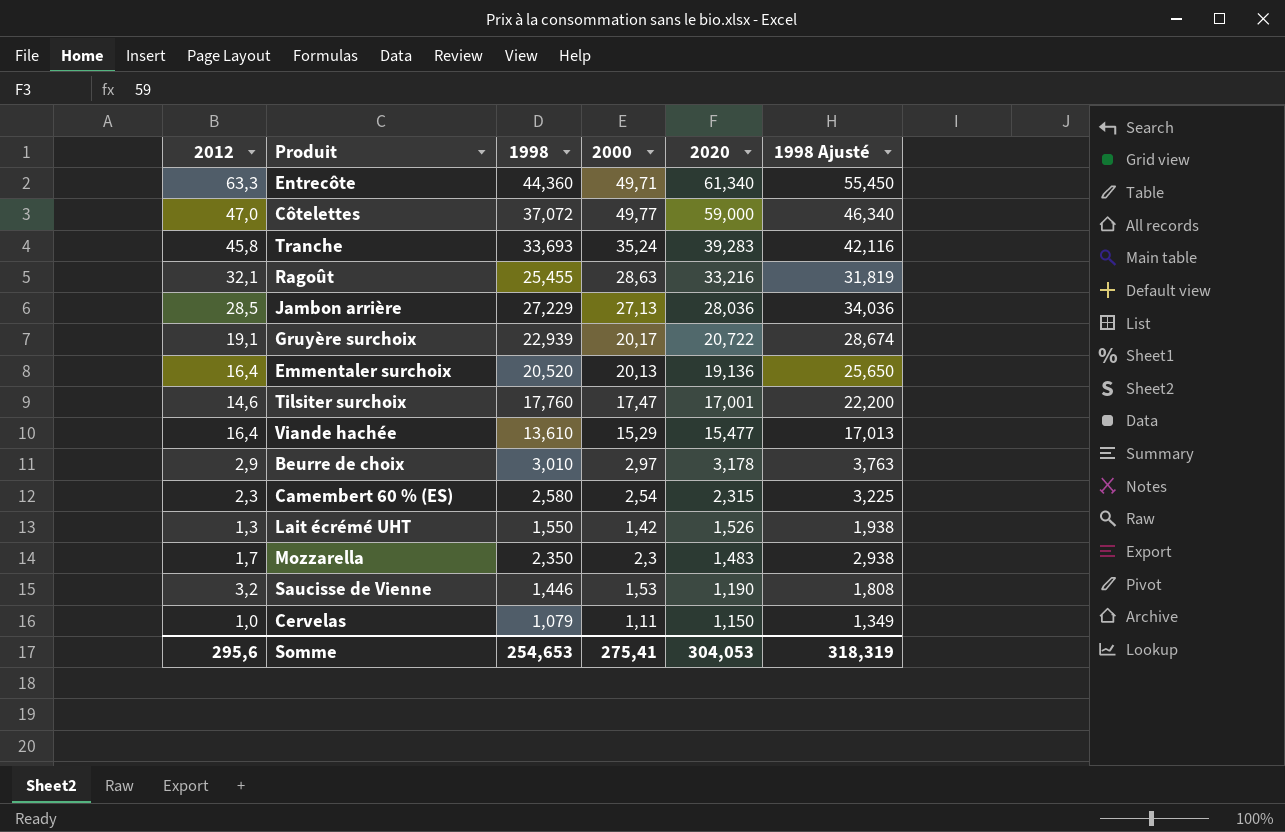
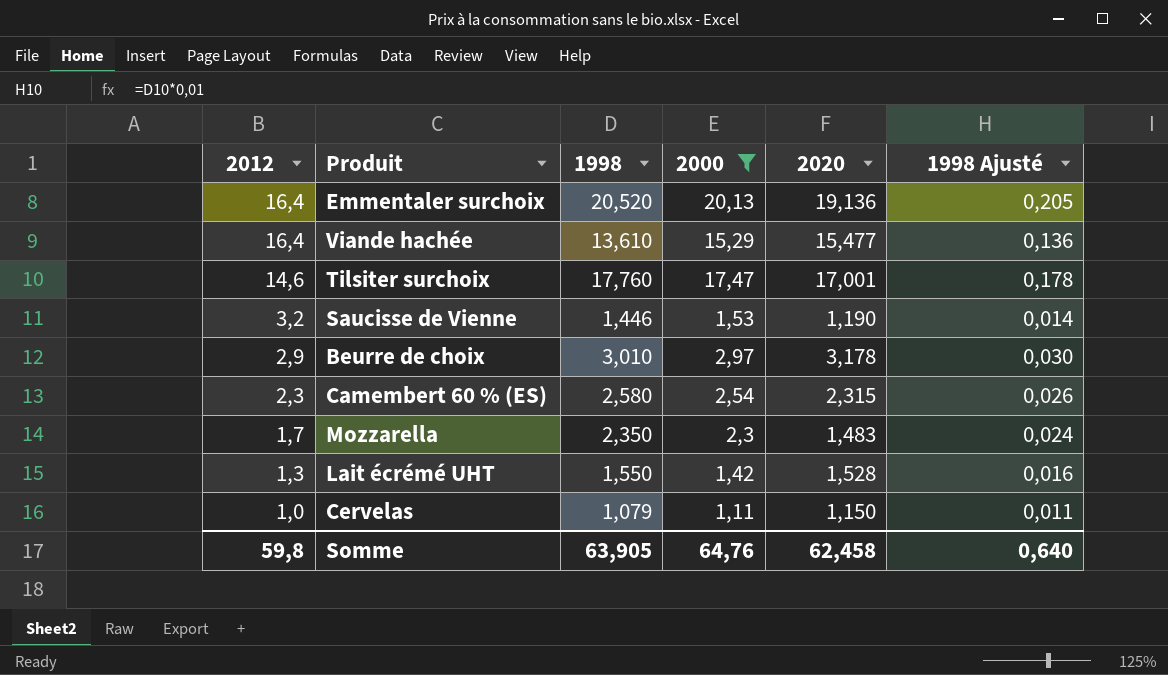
filter: none -> 2000 <= 20,13
row order: 2020 descending -> 2012 descending
column 1998 Ajusté | formula: [1998] * 1,25 -> [1998] * 0,01
Lait écrémé UHT | 2020: 1,526 -> 1,528
Somme | 2012: 295,6 -> 59,8
Somme | 1998: 254,653 -> 63,905
Somme | 2000: 275,41 -> 64,76
Somme | 2020: 304,053 -> 62,458
Somme | 1998 Ajusté: 318,319 -> 0,640

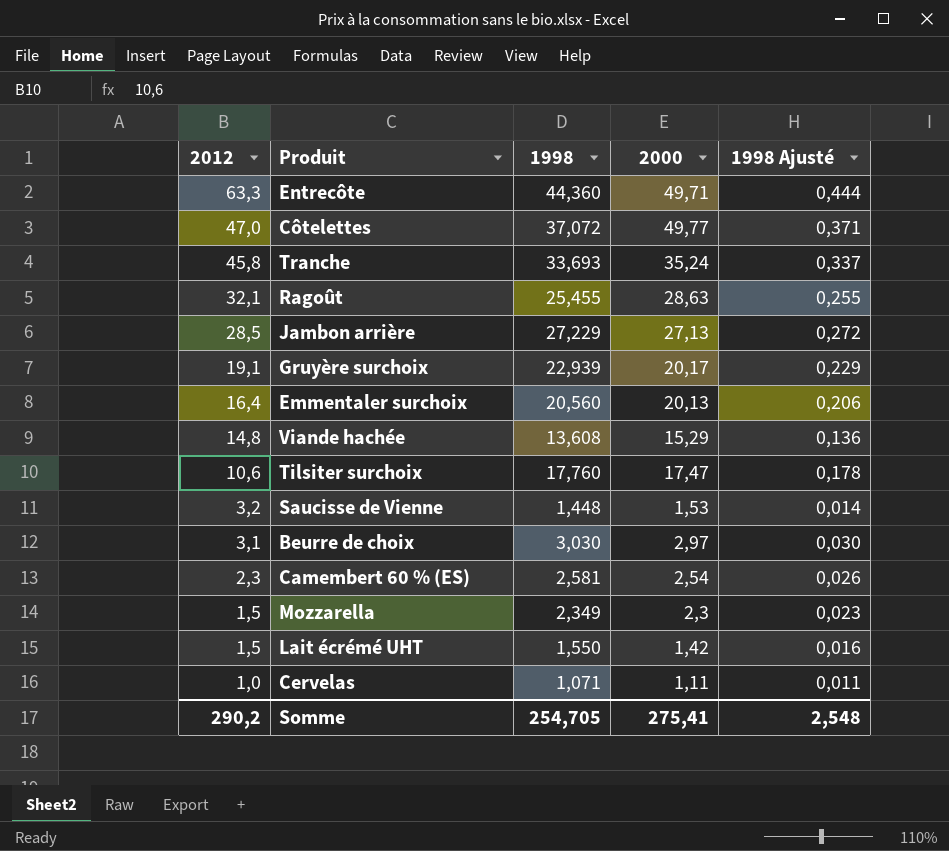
filter: 2000 <= 20,13 -> none
column 2020 | position: 5 -> none
Emmentaler surchoix | 1998: 20,520 -> 20,560
Emmentaler surchoix | 1998 Ajusté: 0,205 -> 0,206
Viande hachée | 2012: 16,4 -> 14,8
Viande hachée | 1998: 13,610 -> 13,608
Tilsiter surchoix | 2012: 14,6 -> 10,6
Saucisse de Vienne | 1998: 1,446 -> 1,448
Beurre de choix | 2012: 2,9 -> 3,1
Beurre de choix | 1998: 3,010 -> 3,030
Camembert 60 % (ES) | 1998: 2,580 -> 2,581
Mozzarella | 2012: 1,7 -> 1,5
Mozzarella | 1998: 2,350 -> 2,349
Mozzarella | 1998 Ajusté: 0,024 -> 0,023
Lait écrémé UHT | 2012: 1,3 -> 1,5
Cervelas | 1998: 1,079 -> 1,071
Somme | 2012: 59,8 -> 290,2
Somme | 1998: 63,905 -> 254,705
Somme | 2000: 64,76 -> 275,41
Somme | 1998 Ajusté: 0,640 -> 2,548

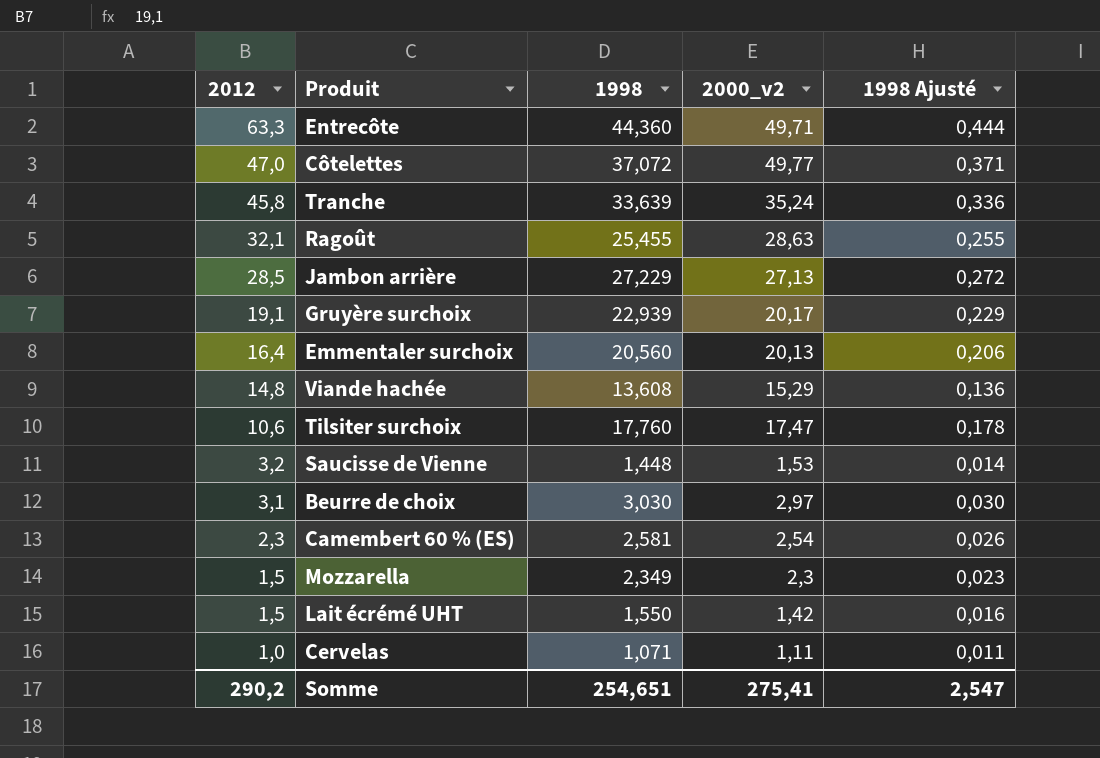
column name: 2000 -> 2000_v2
Tranche | 1998: 33,693 -> 33,639
Tranche | 1998 Ajusté: 0,337 -> 0,336
Somme | 1998: 254,705 -> 254,651
Somme | 1998 Ajusté: 2,548 -> 2,547

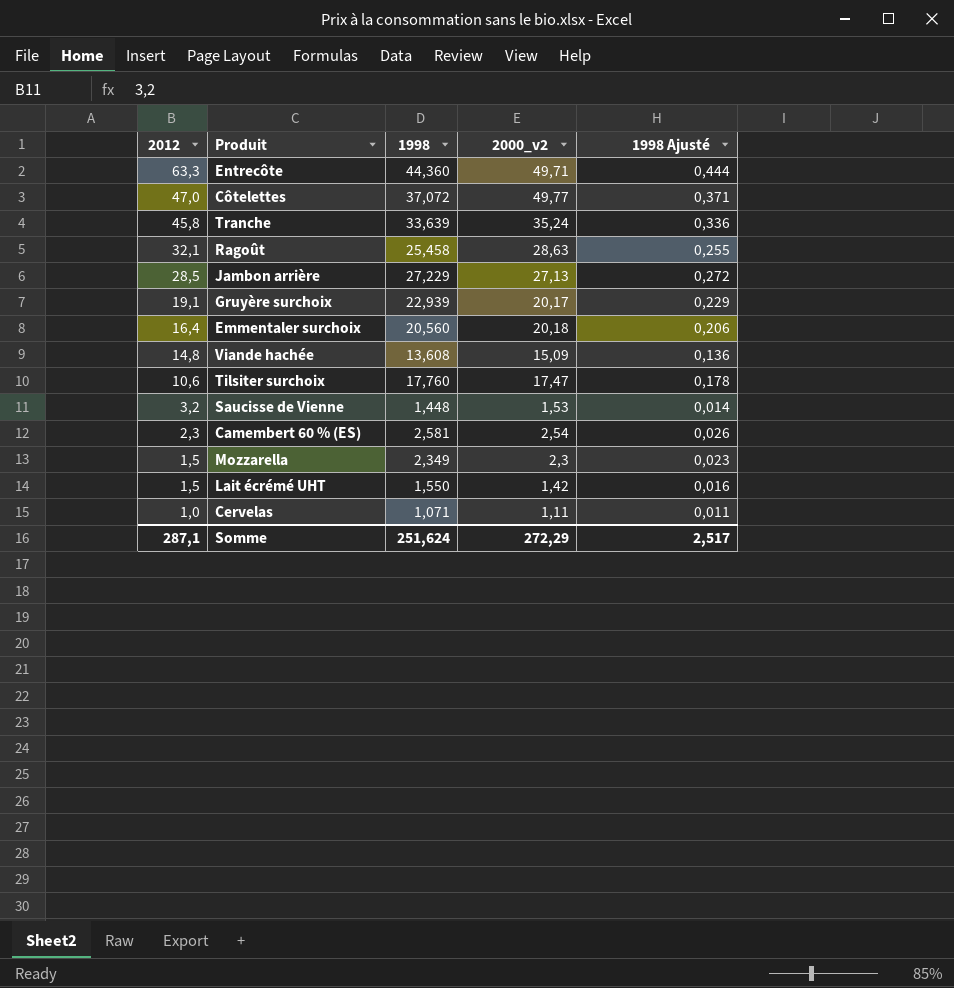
row Beurre de choix: 3,1 | 3,030 | 2,97 | 0,030 -> none
Ragoût | 1998: 25,455 -> 25,458
Emmentaler surchoix | 2000_v2: 20,13 -> 20,18
Viande hachée | 2000_v2: 15,29 -> 15,09
Somme | 2012: 290,2 -> 287,1
Somme | 1998: 254,651 -> 251,624
Somme | 2000_v2: 275,41 -> 272,29
Somme | 1998 Ajusté: 2,547 -> 2,517

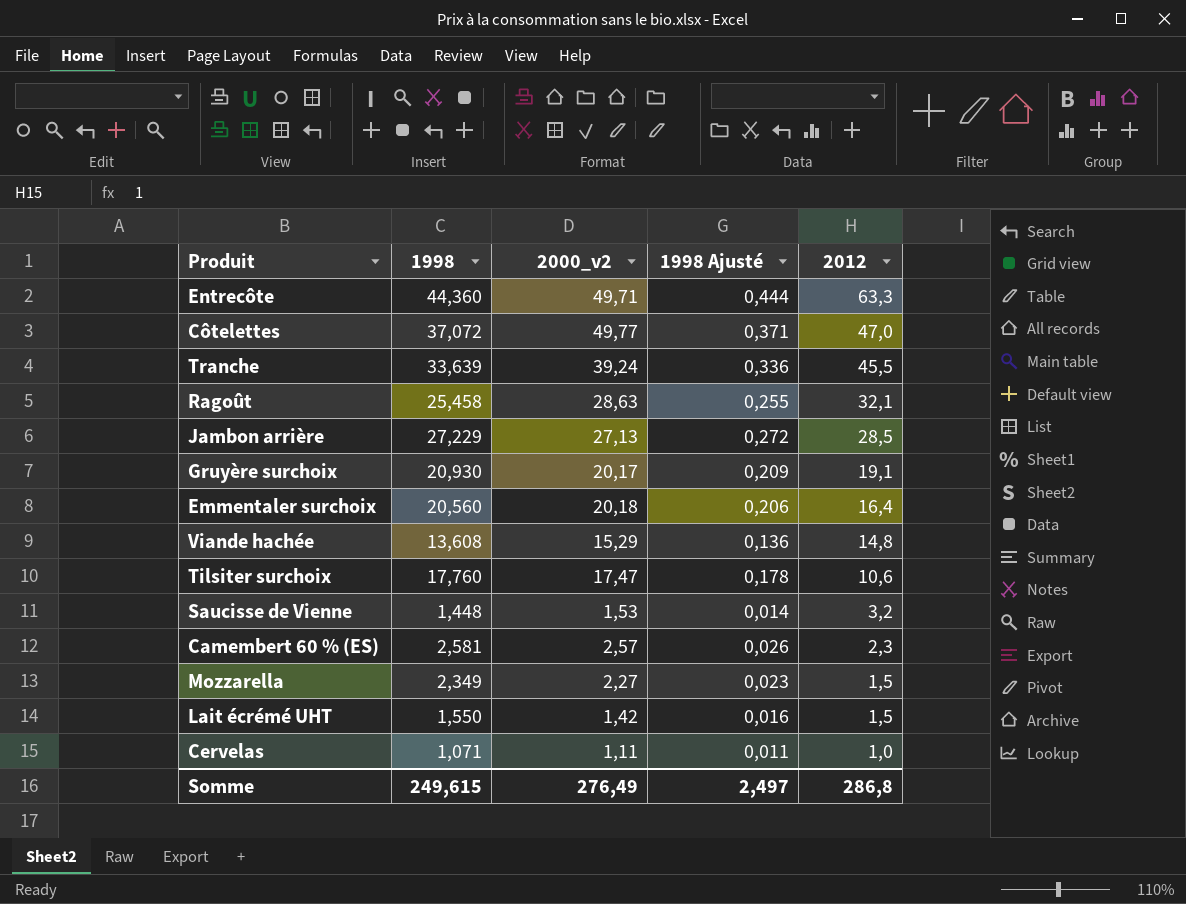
column 2012 | position: 1 -> 5
Tranche | 2000_v2: 35,24 -> 39,24
Tranche | 2012: 45,8 -> 45,5
Gruyère surchoix | 1998: 22,939 -> 20,930
Gruyère surchoix | 1998 Ajusté: 0,229 -> 0,209
Viande hachée | 2000_v2: 15,09 -> 15,29
Camembert 60 % (ES) | 2000_v2: 2,54 -> 2,57
Mozzarella | 2000_v2: 2,3 -> 2,27
Somme | 1998: 251,624 -> 249,615
Somme | 2000_v2: 272,29 -> 276,49
Somme | 1998 Ajusté: 2,517 -> 2,497
Somme | 2012: 287,1 -> 286,8

